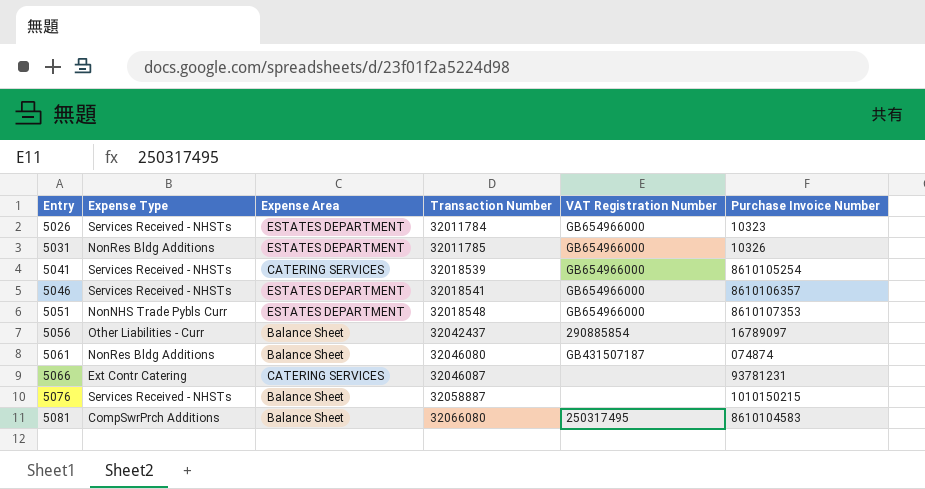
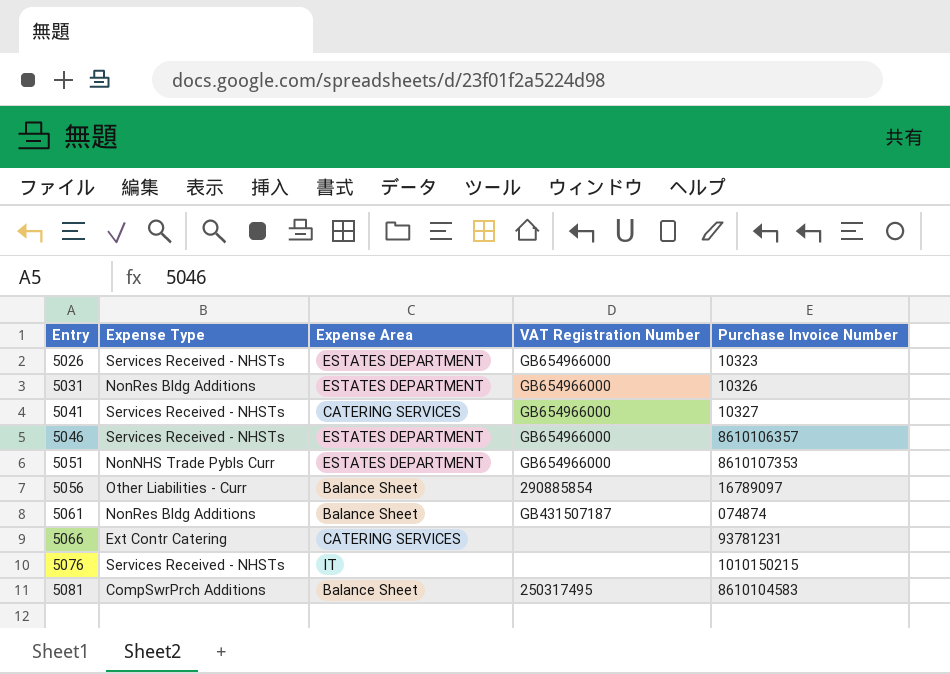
column Transaction Number | position: 4 -> none
5041 | Purchase Invoice Number: 8610105254 -> 10327
5076 | Expense Area: Balance Sheet -> IT

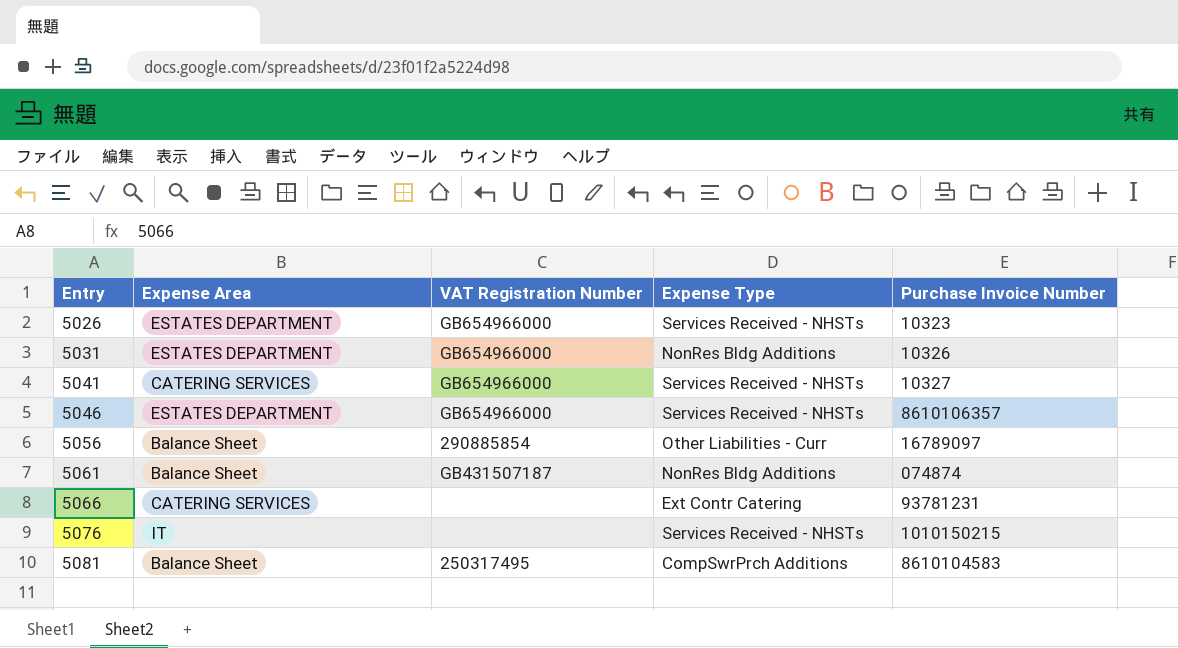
column Expense Type | position: 2 -> 4
row 5051: NonNHS Trade Pybls Curr | ESTATES DEPARTMENT | GB654966000 | 8610107353 -> none

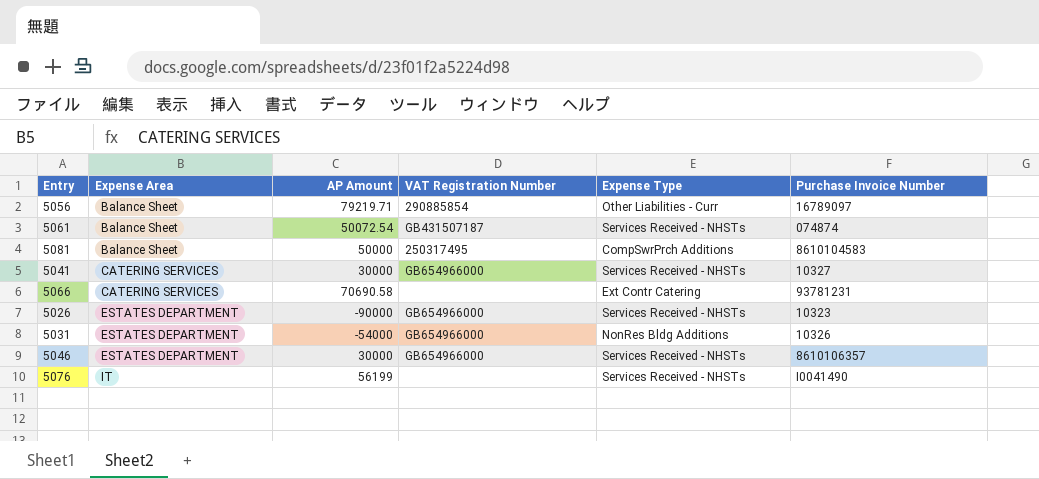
row order: Entry ascending -> Expense Area ascending
column AP Amount | position: none -> 3
5061 | Expense Type: NonRes Bldg Additions -> Services Received - NHSTs
5076 | Purchase Invoice Number: 1010150215 -> I0041490

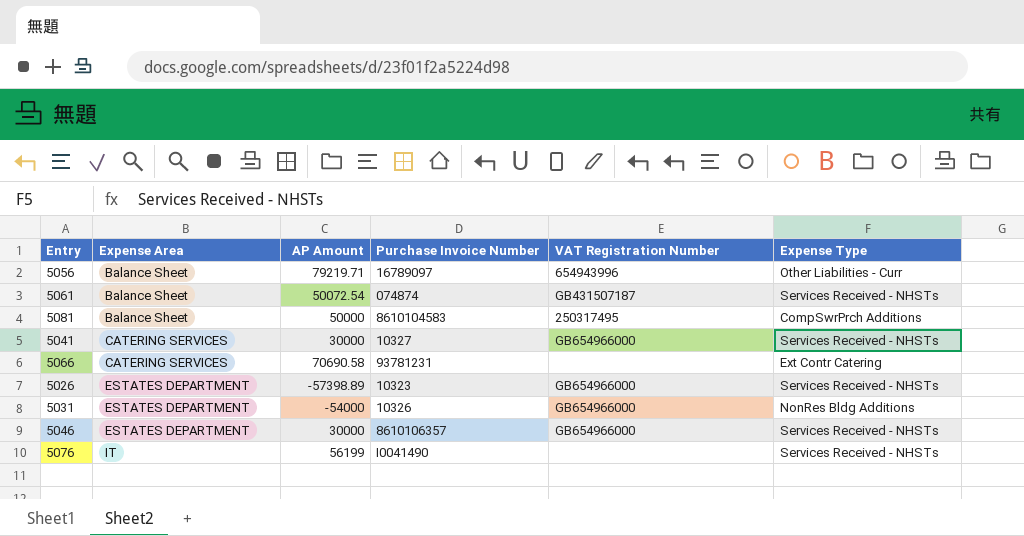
column Purchase Invoice Number | position: 6 -> 4
5056 | VAT Registration Number: 290885854 -> 654943996
5026 | AP Amount: -90000 -> -57398.89

